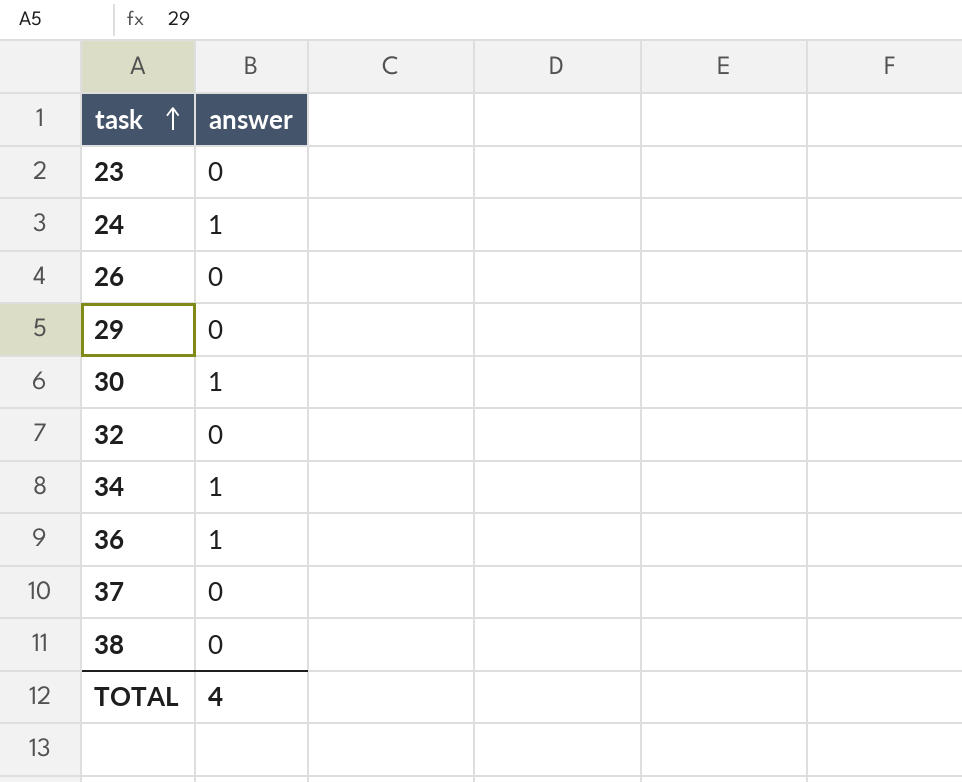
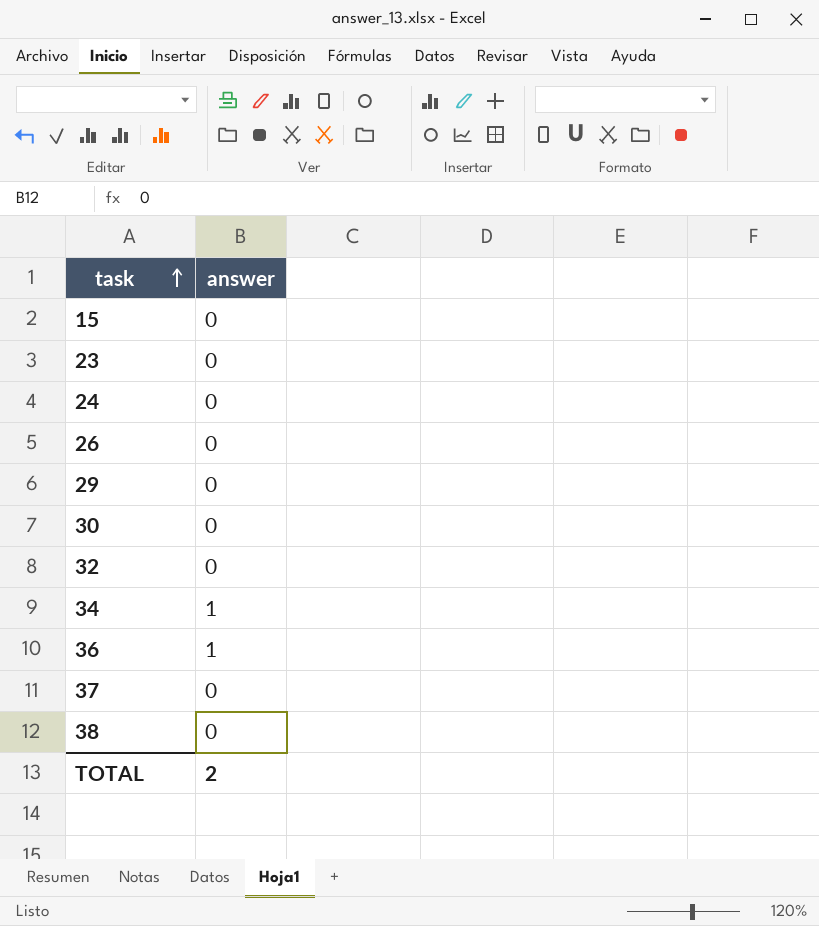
row 15: none -> 0
24 | answer: 1 -> 0
30 | answer: 1 -> 0
TOTAL | answer: 4 -> 2

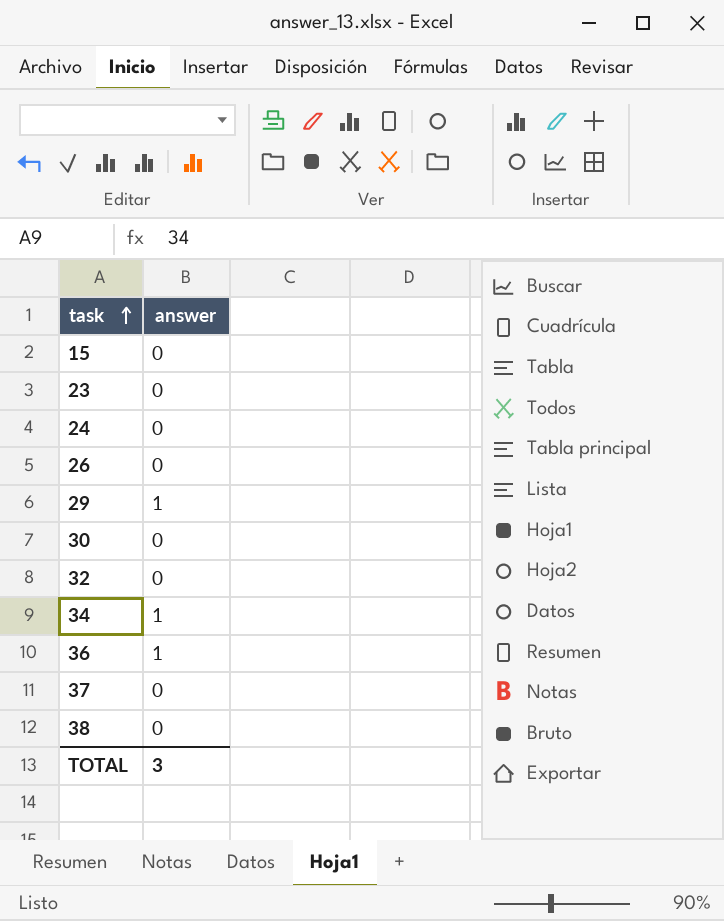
29 | answer: 0 -> 1
TOTAL | answer: 2 -> 3

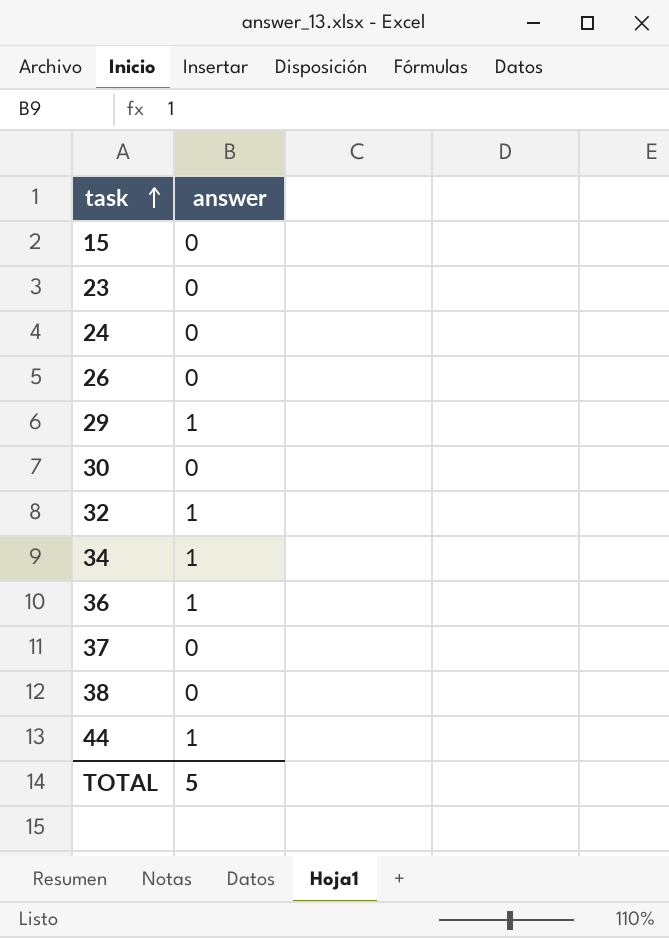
32 | answer: 0 -> 1
row 44: none -> 1
TOTAL | answer: 3 -> 5

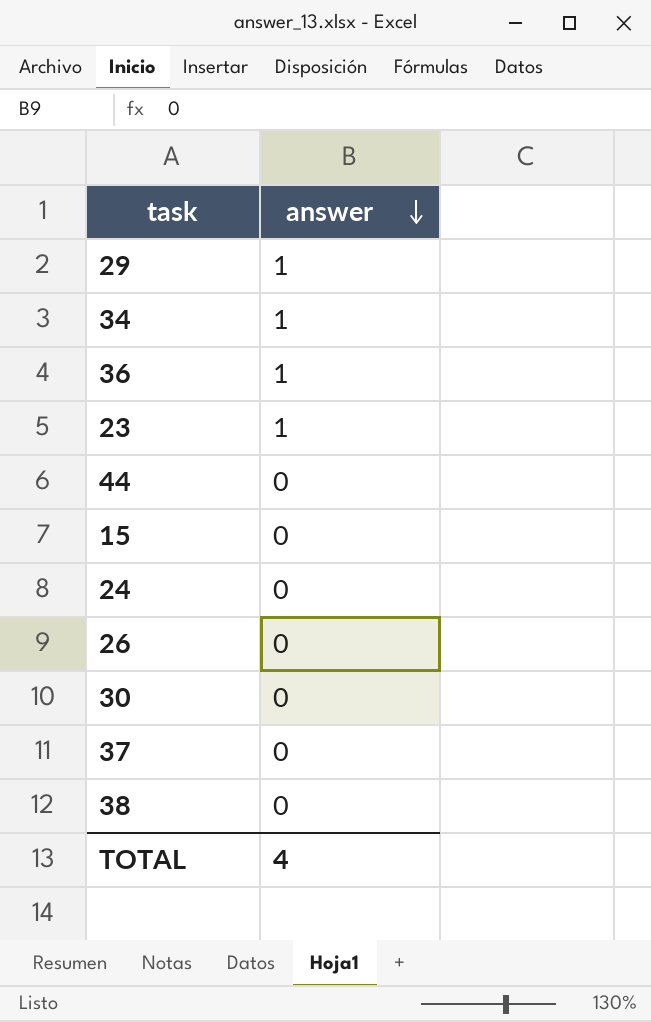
row order: task ascending -> answer descending
row 32: 1 -> none
23 | answer: 0 -> 1
44 | answer: 1 -> 0
TOTAL | answer: 5 -> 4

